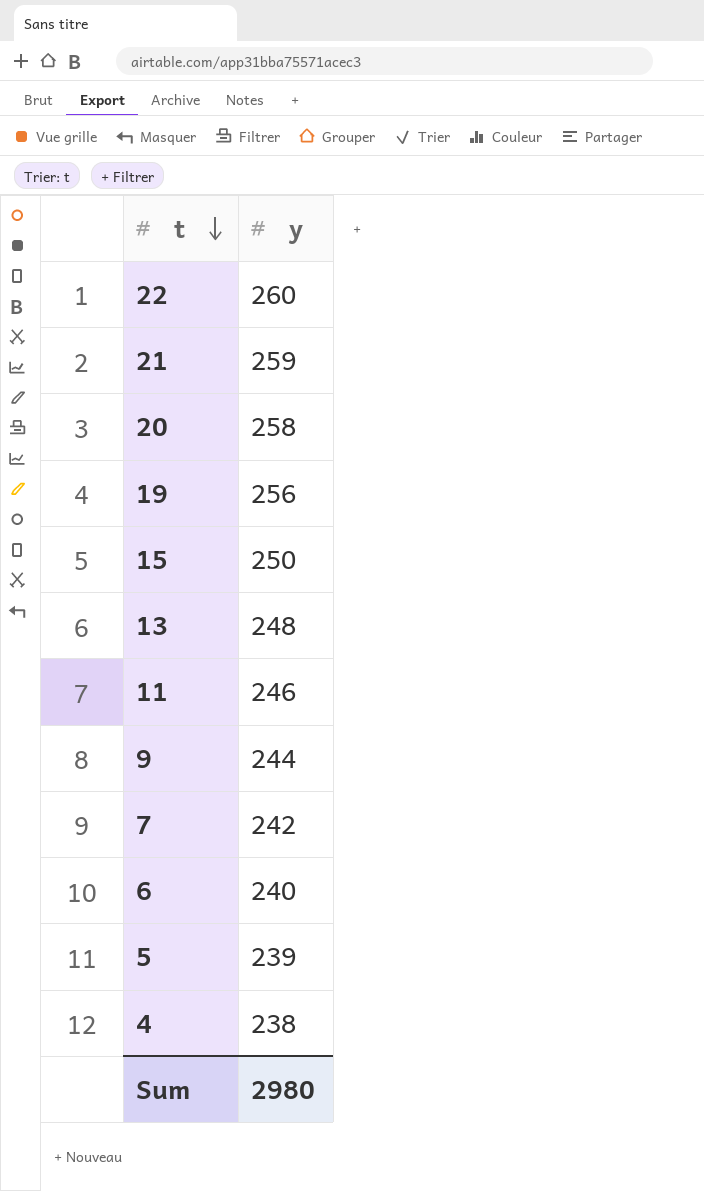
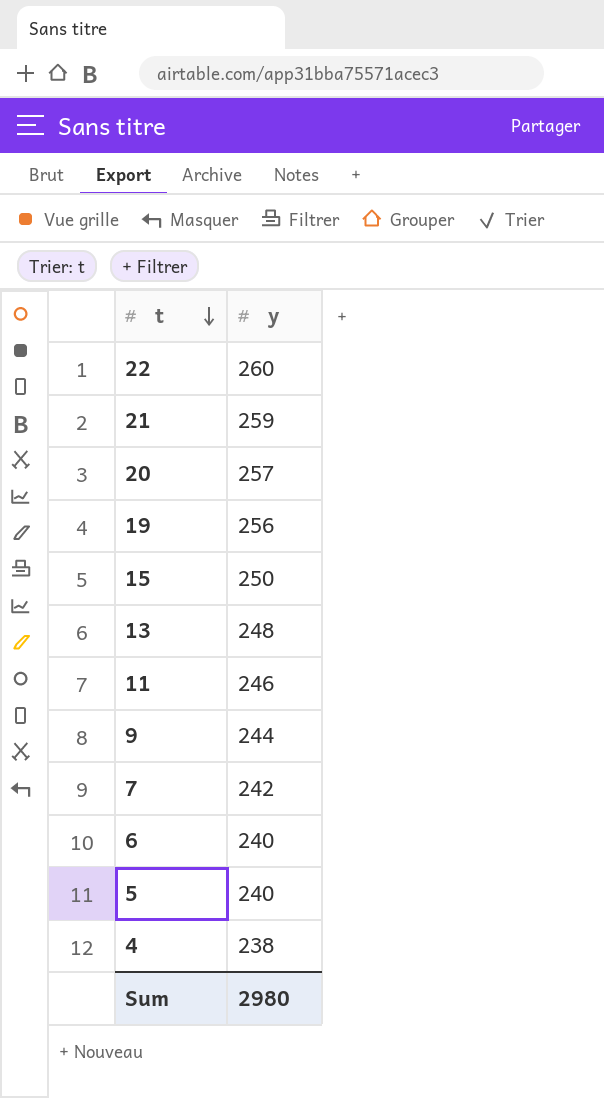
20 | y: 258 -> 257
5 | y: 239 -> 240

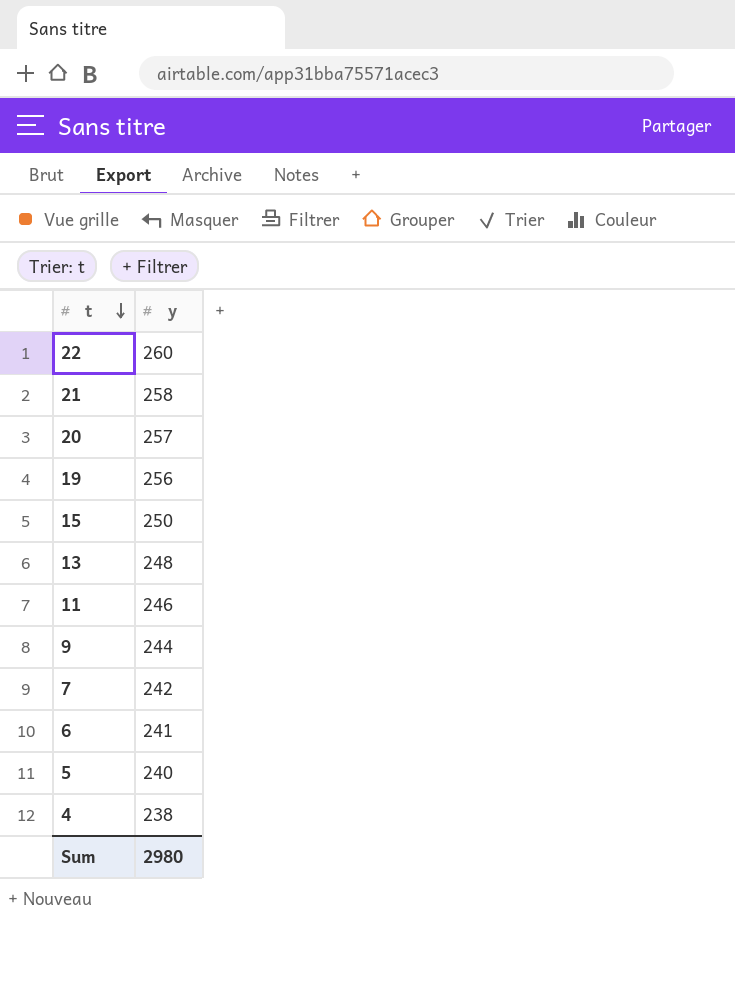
21 | y: 259 -> 258
6 | y: 240 -> 241

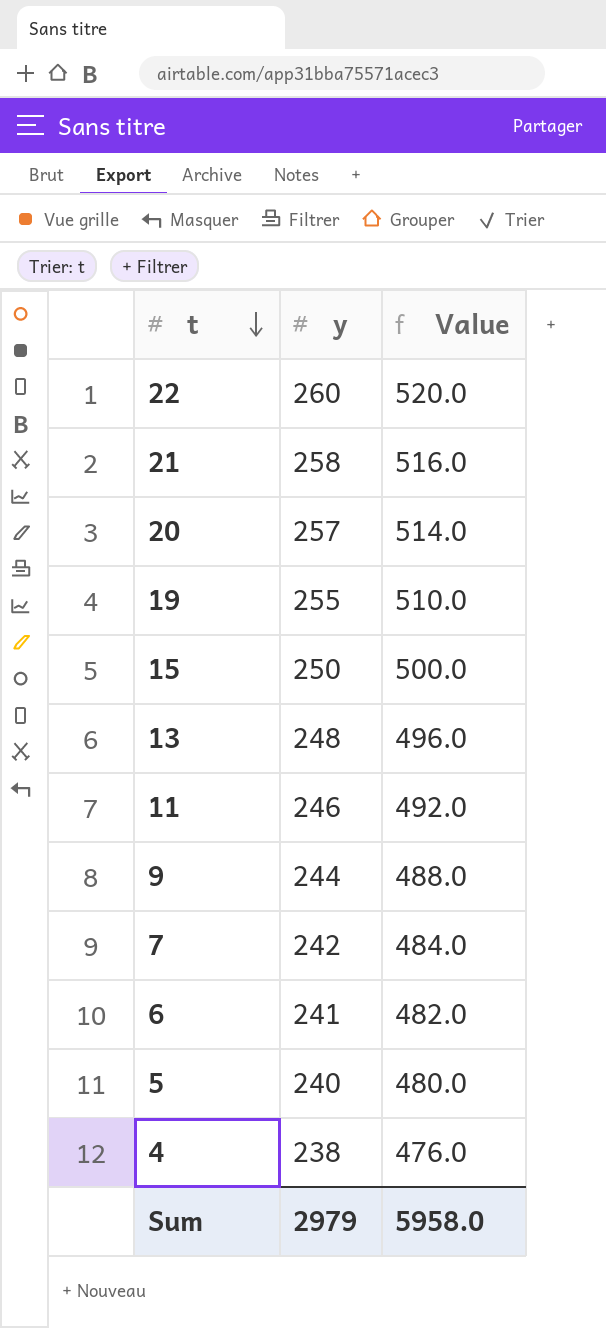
column Value | formula: none -> [y] * 2
19 | y: 256 -> 255
Sum | y: 2980 -> 2979

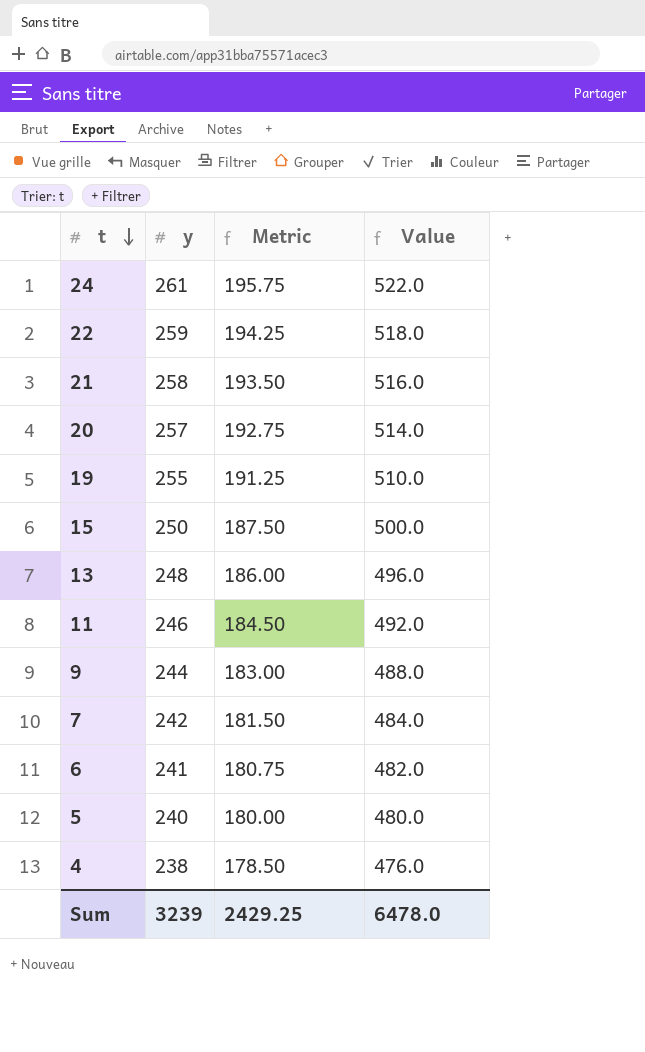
column Metric | formula: none -> [y] * 0.75
row 24: none -> 261 | 195.75 | 522.0
22 | y: 260 -> 259
22 | Value: 520.0 -> 518.0
Sum | y: 2979 -> 3239
Sum | Value: 5958.0 -> 6478.0

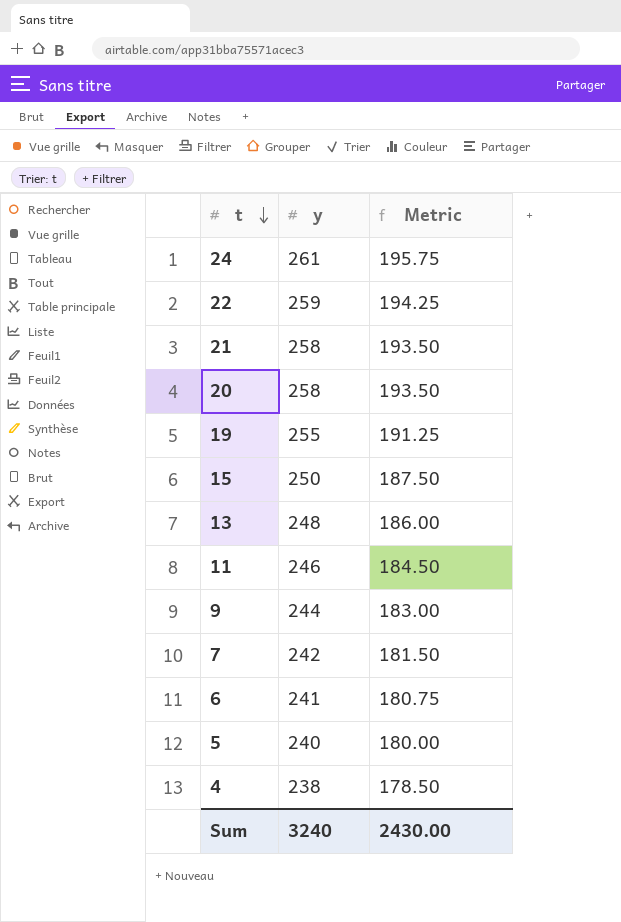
column Value | formula: [y] * 2 -> none
20 | y: 257 -> 258
20 | Metric: 192.75 -> 193.50
Sum | y: 3239 -> 3240
Sum | Metric: 2429.25 -> 2430.00

